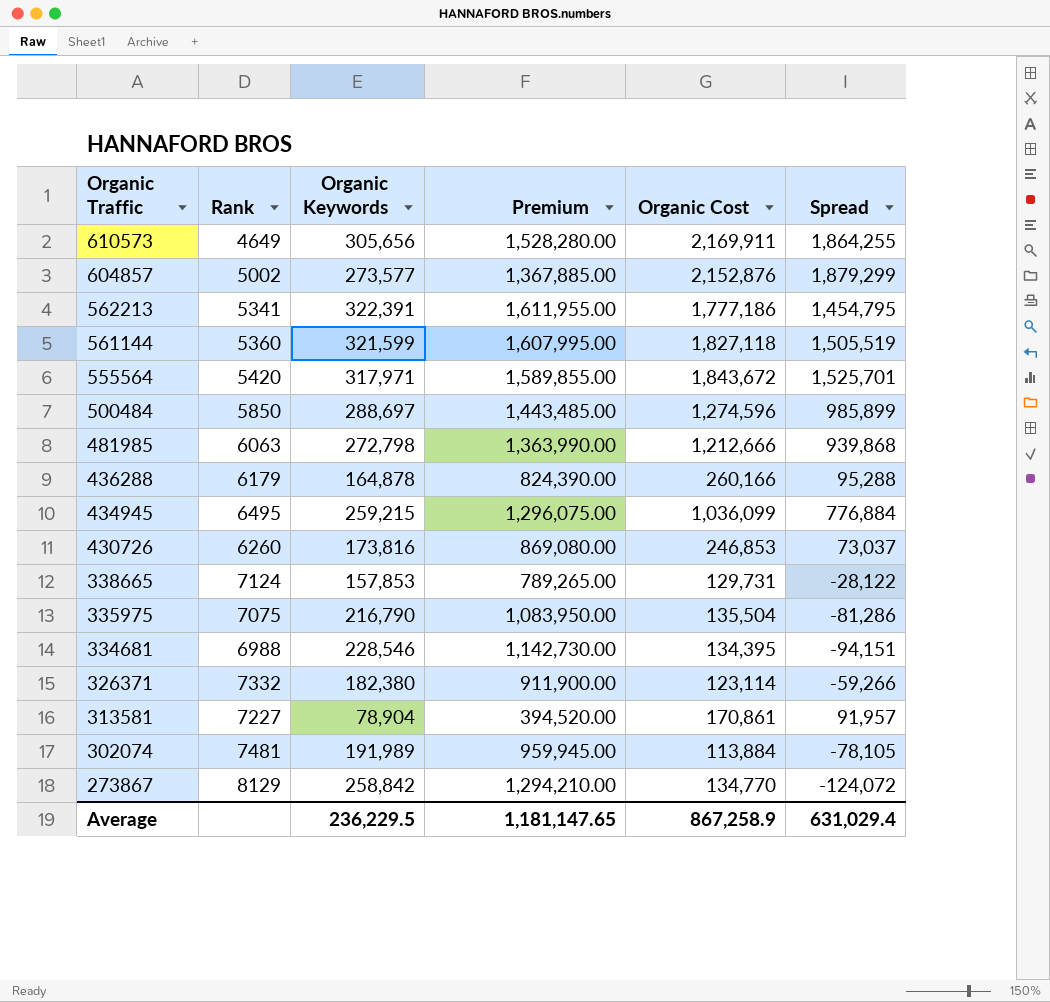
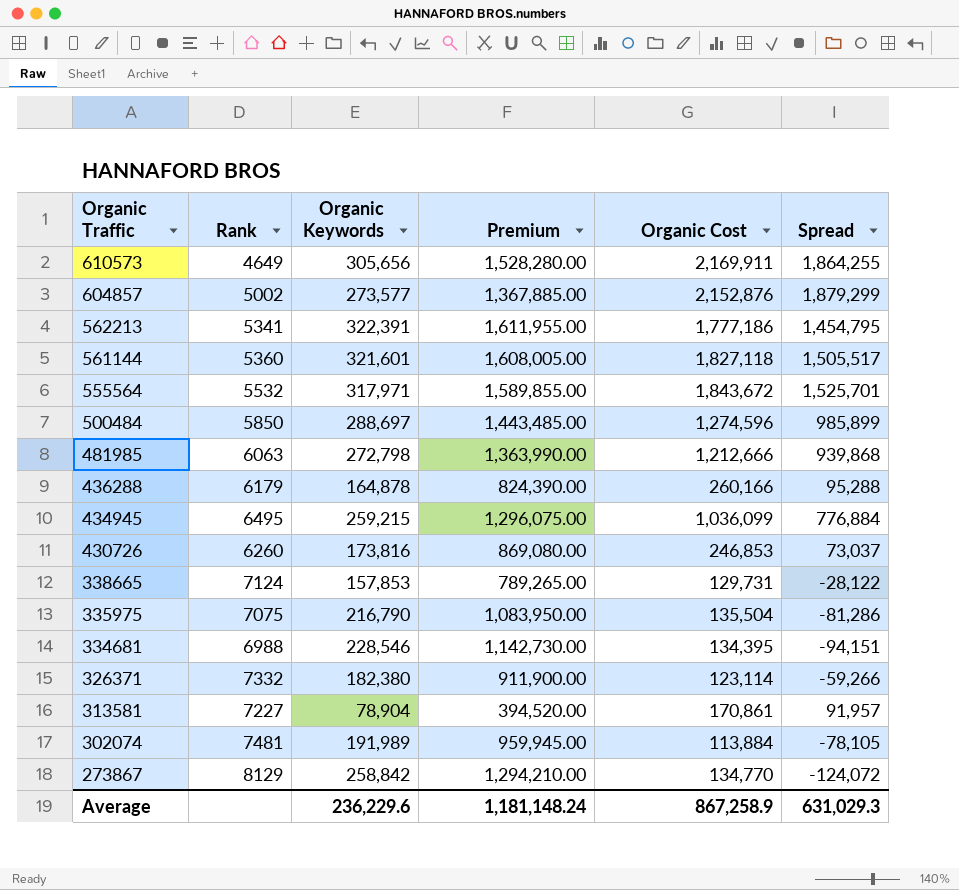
561144 | Organic Keywords: 321,599 -> 321,601
561144 | Premium: 1,607,995.00 -> 1,608,005.00
561144 | Spread: 1,505,519 -> 1,505,517
555564 | Rank: 5420 -> 5532
Average | Organic Keywords: 236,229.5 -> 236,229.6
Average | Premium: 1,181,147.65 -> 1,181,148.24
Average | Spread: 631,029.4 -> 631,029.3

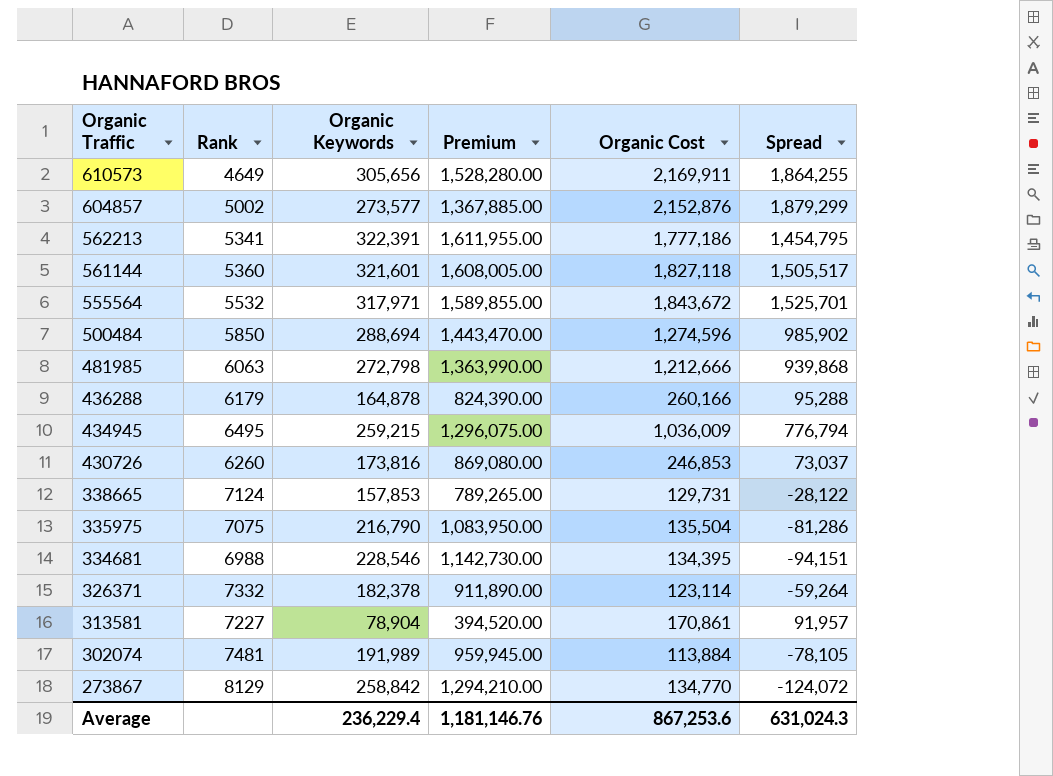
500484 | Organic Keywords: 288,697 -> 288,694
500484 | Premium: 1,443,485.00 -> 1,443,470.00
500484 | Spread: 985,899 -> 985,902
434945 | Organic Cost: 1,036,099 -> 1,036,009
434945 | Spread: 776,884 -> 776,794
326371 | Organic Keywords: 182,380 -> 182,378
326371 | Premium: 911,900.00 -> 911,890.00
326371 | Spread: -59,266 -> -59,264
Average | Organic Keywords: 236,229.6 -> 236,229.4
Average | Premium: 1,181,148.24 -> 1,181,146.76
Average | Organic Cost: 867,258.9 -> 867,253.6
Average | Spread: 631,029.3 -> 631,024.3

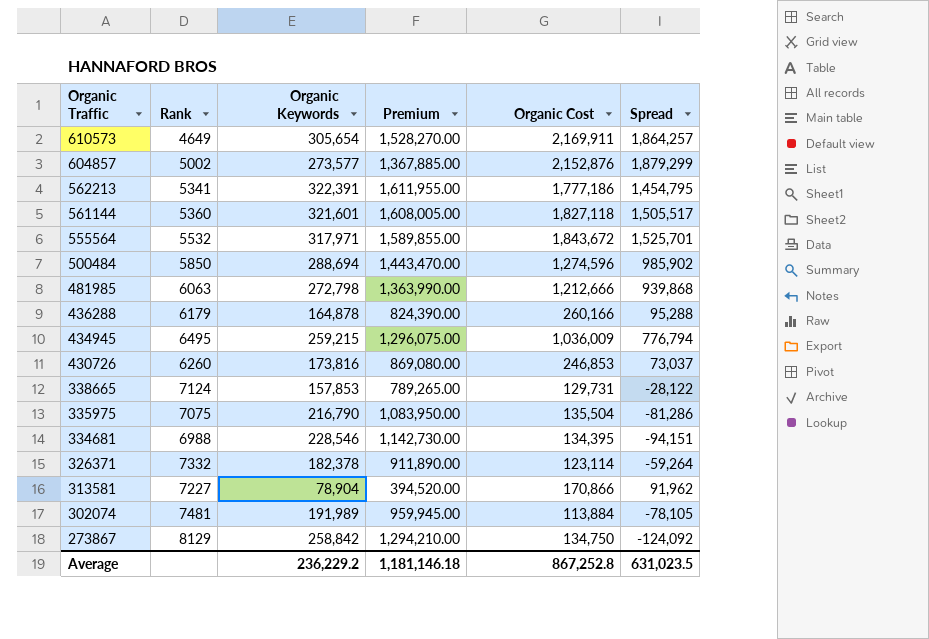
610573 | Organic Keywords: 305,656 -> 305,654
610573 | Premium: 1,528,280.00 -> 1,528,270.00
610573 | Spread: 1,864,255 -> 1,864,257
313581 | Organic Cost: 170,861 -> 170,866
313581 | Spread: 91,957 -> 91,962
273867 | Organic Cost: 134,770 -> 134,750
273867 | Spread: -124,072 -> -124,092
Average | Organic Keywords: 236,229.4 -> 236,229.2
Average | Premium: 1,181,146.76 -> 1,181,146.18
Average | Organic Cost: 867,253.6 -> 867,252.8
Average | Spread: 631,024.3 -> 631,023.5

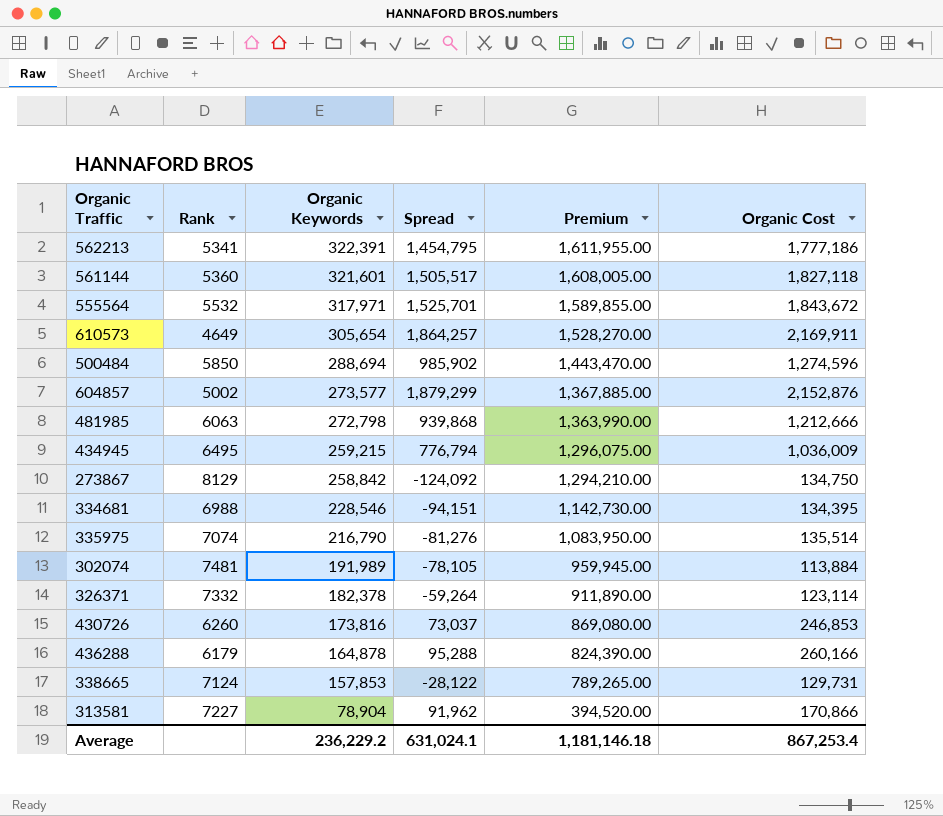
row order: Organic Traffic descending -> Organic Keywords descending
column Spread | position: 6 -> 4
335975 | Rank: 7075 -> 7074
335975 | Spread: -81,286 -> -81,276
335975 | Organic Cost: 135,504 -> 135,514
Average | Spread: 631,023.5 -> 631,024.1
Average | Organic Cost: 867,252.8 -> 867,253.4

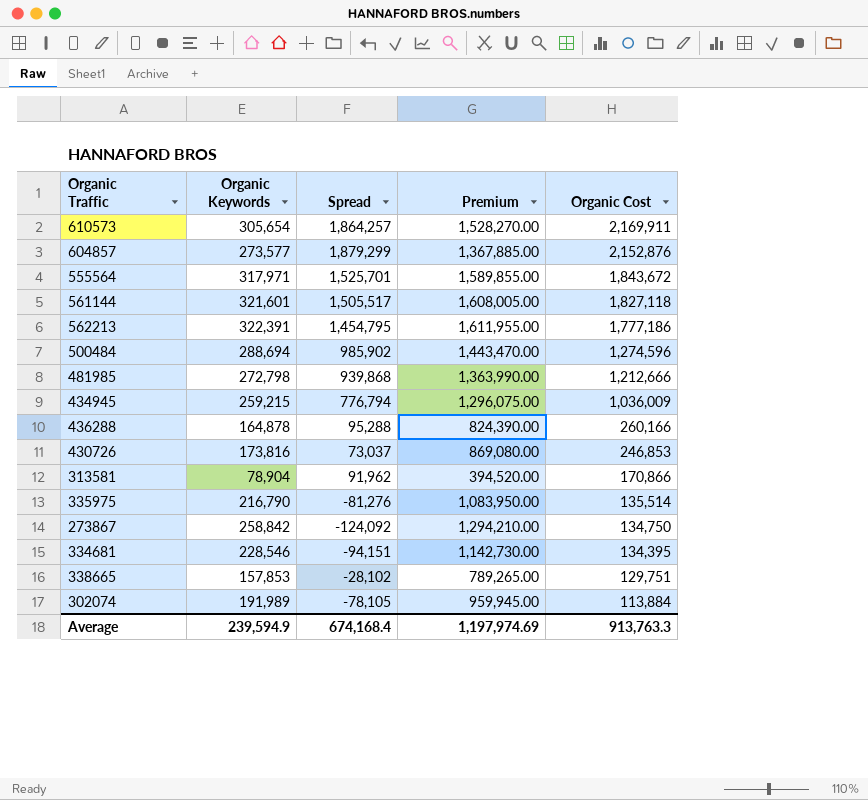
row order: Organic Keywords descending -> Organic Cost descending
column Rank | position: 2 -> none
row 326371: 7332 | 182,378 | -59,264 | 911,890.00 | 123,114 -> none
338665 | Spread: -28,122 -> -28,102
338665 | Organic Cost: 129,731 -> 129,751
Average | Organic Keywords: 236,229.2 -> 239,594.9
Average | Spread: 631,024.1 -> 674,168.4
Average | Premium: 1,181,146.18 -> 1,197,974.69
Average | Organic Cost: 867,253.4 -> 913,763.3

